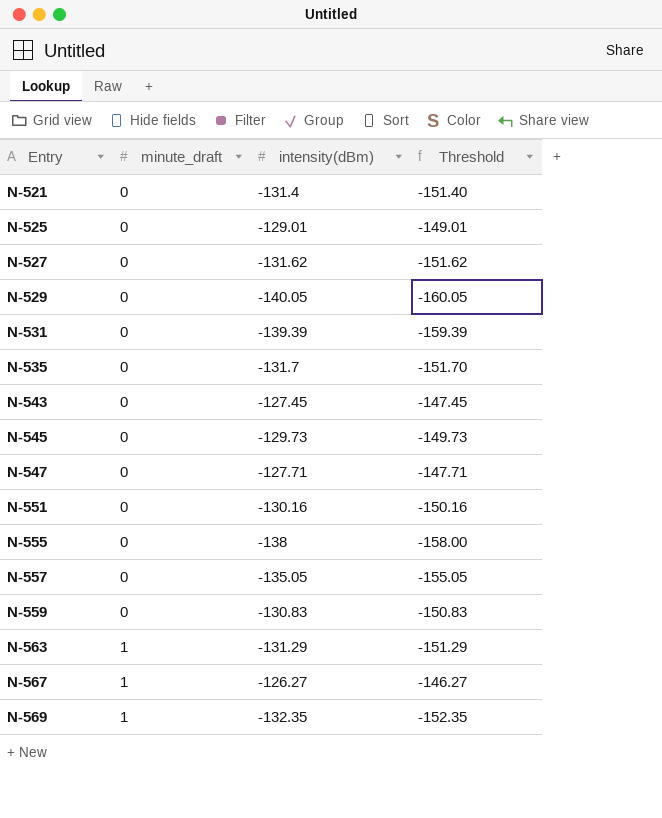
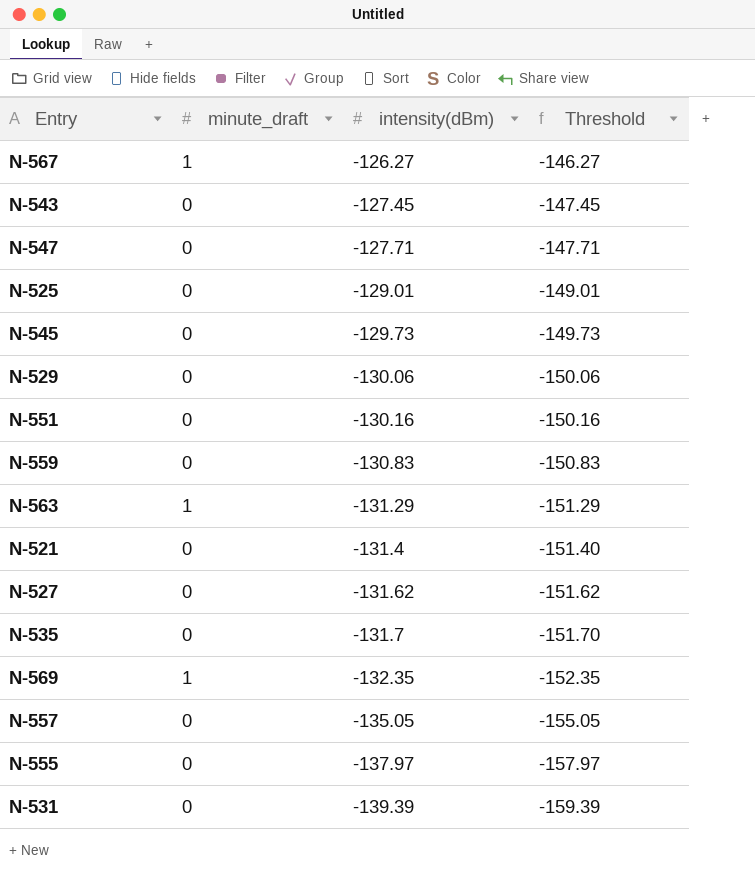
row order: Entry ascending -> intensity(dBm) descending
N-529 | intensity(dBm): -140.05 -> -130.06
N-529 | Threshold: -160.05 -> -150.06
N-555 | intensity(dBm): -138 -> -137.97
N-555 | Threshold: -158.00 -> -157.97

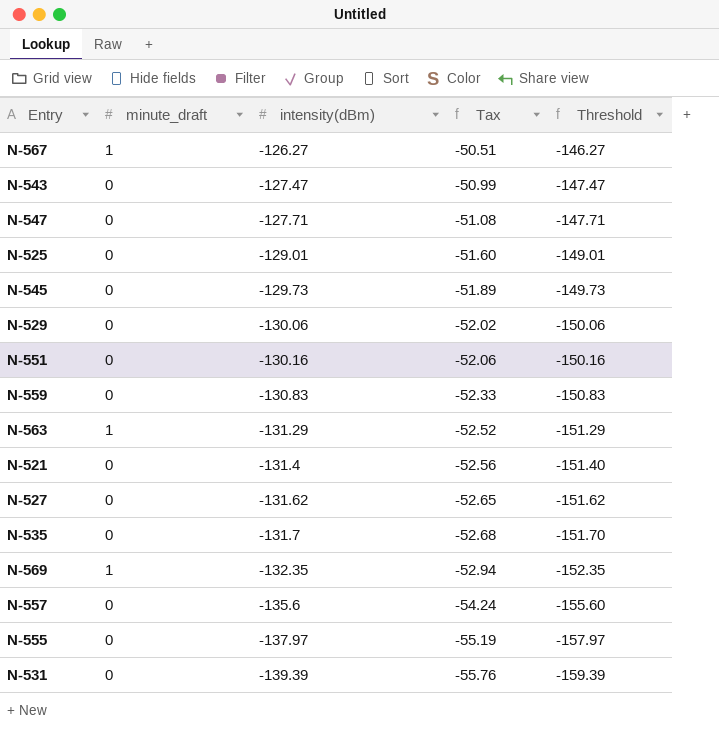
column Tax | formula: none -> [intensity(dBm)] * 0.4
N-543 | intensity(dBm): -127.45 -> -127.47
N-543 | Threshold: -147.45 -> -147.47
N-557 | intensity(dBm): -135.05 -> -135.6
N-557 | Threshold: -155.05 -> -155.60

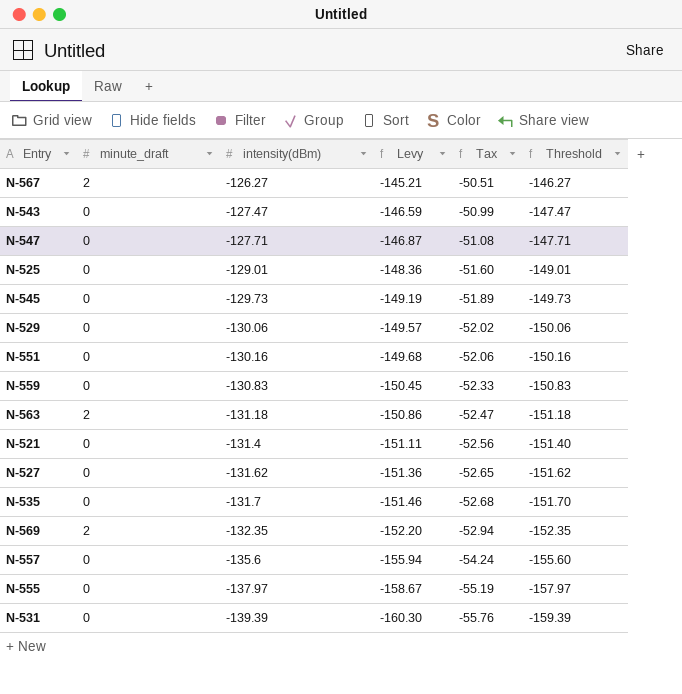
column Levy | formula: none -> [intensity(dBm)] * 1.15
N-567 | minute_draft: 1 -> 2
N-563 | minute_draft: 1 -> 2
N-563 | intensity(dBm): -131.29 -> -131.18
N-563 | Tax: -52.52 -> -52.47
N-563 | Threshold: -151.29 -> -151.18
N-569 | minute_draft: 1 -> 2

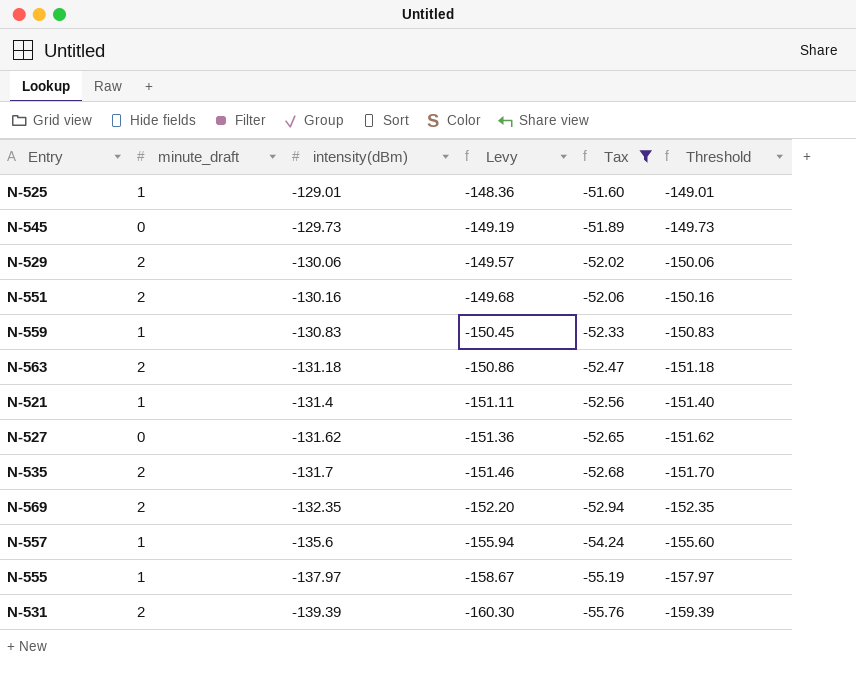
filter: none -> Tax <= -51.60
N-525 | minute_draft: 0 -> 1
N-529 | minute_draft: 0 -> 2
N-551 | minute_draft: 0 -> 2
N-559 | minute_draft: 0 -> 1
N-521 | minute_draft: 0 -> 1
N-535 | minute_draft: 0 -> 2
N-557 | minute_draft: 0 -> 1
N-555 | minute_draft: 0 -> 1
N-531 | minute_draft: 0 -> 2

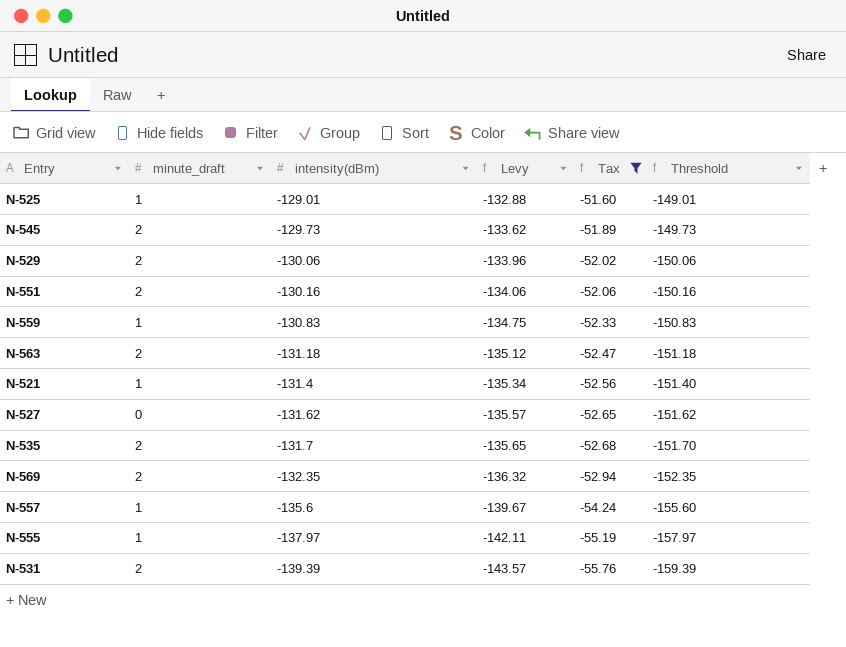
column Levy | formula: [intensity(dBm)] * 1.15 -> [intensity(dBm)] * 1.03
N-545 | minute_draft: 0 -> 2

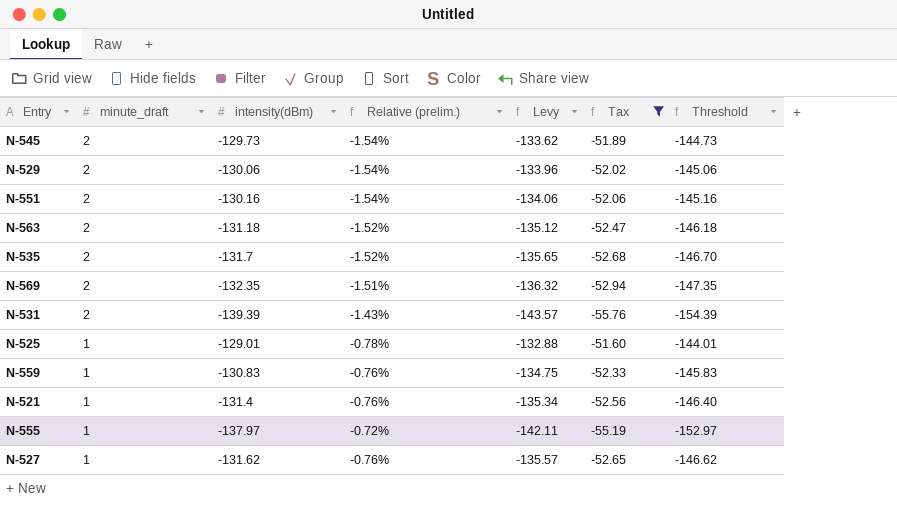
row order: intensity(dBm) descending -> minute_draft descending
column Relative (prelim.) | formula: none -> [minute_draft] / [intensity(dBm)]
column Threshold | formula: [intensity(dBm)] - 20 -> [intensity(dBm)] - 15
row N-557: 1 | -135.6 | -139.67 | -54.24 | -155.60 -> none
N-527 | minute_draft: 0 -> 1

